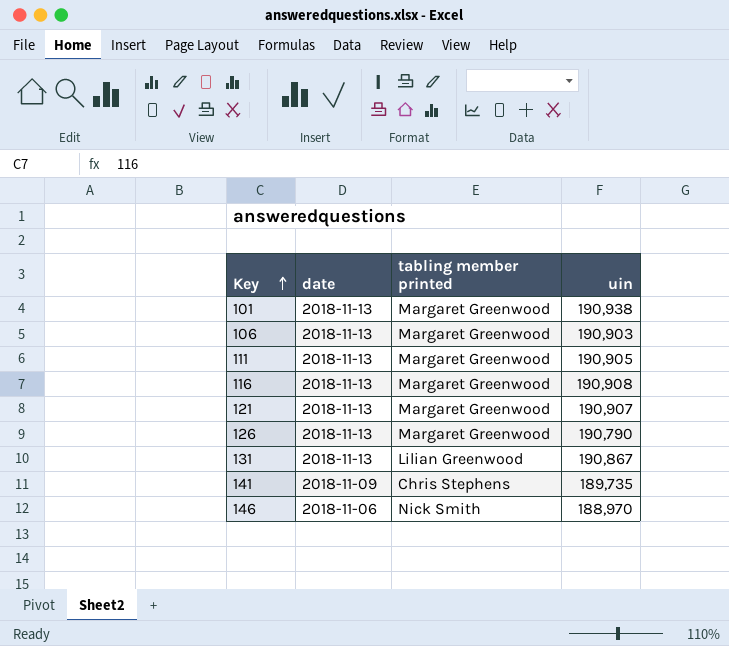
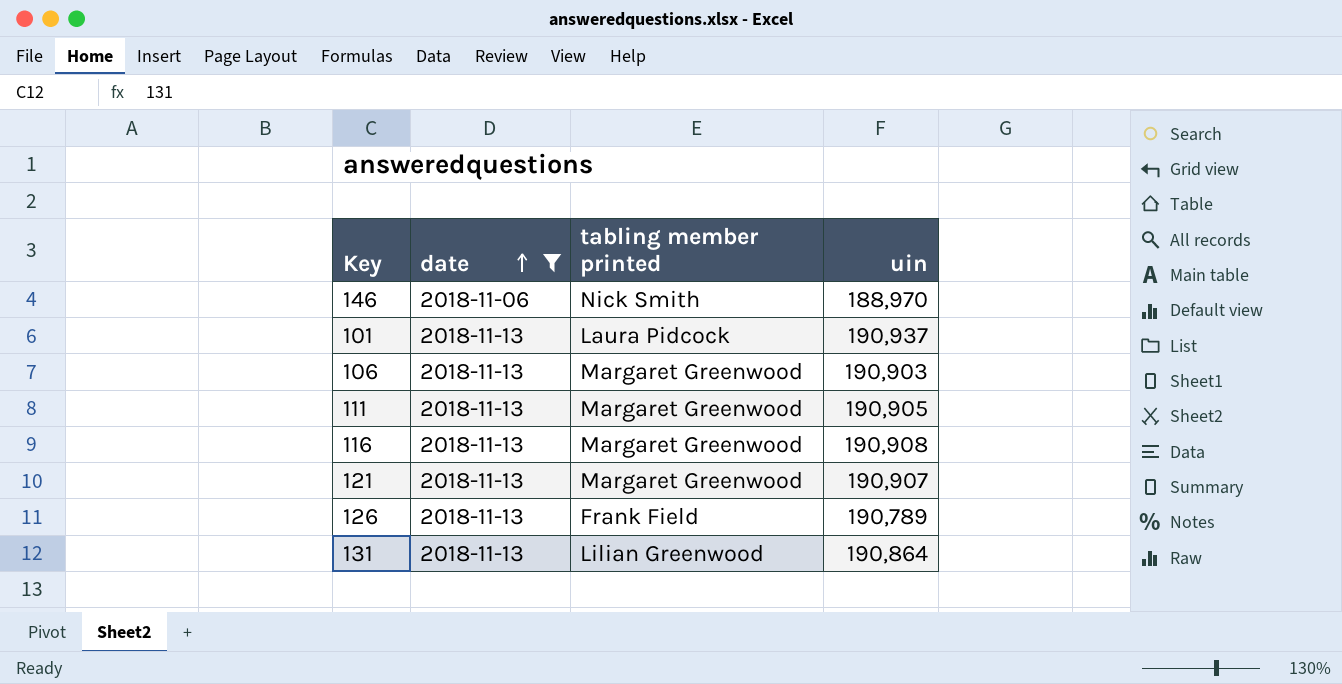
filter: none -> date != 2018-11-09
row order: Key ascending -> date ascending
101 | tabling member printed: Margaret Greenwood -> Laura Pidcock
101 | uin: 190,938 -> 190,937
126 | tabling member printed: Margaret Greenwood -> Frank Field
126 | uin: 190,790 -> 190,789
131 | uin: 190,867 -> 190,864

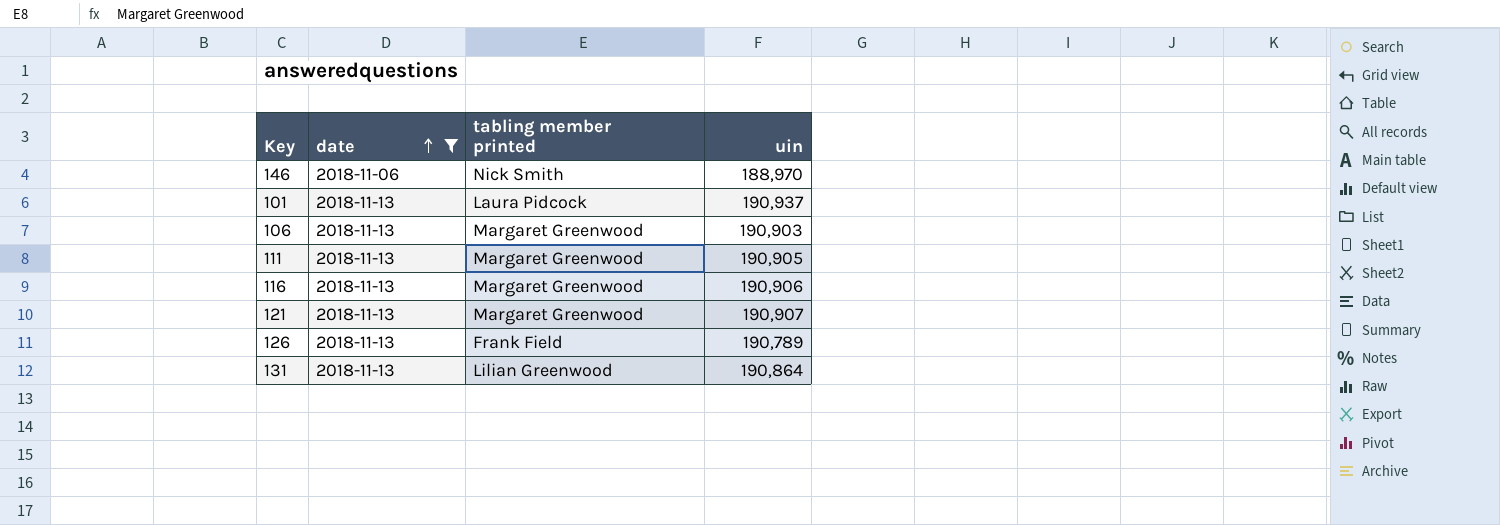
116 | uin: 190,908 -> 190,906

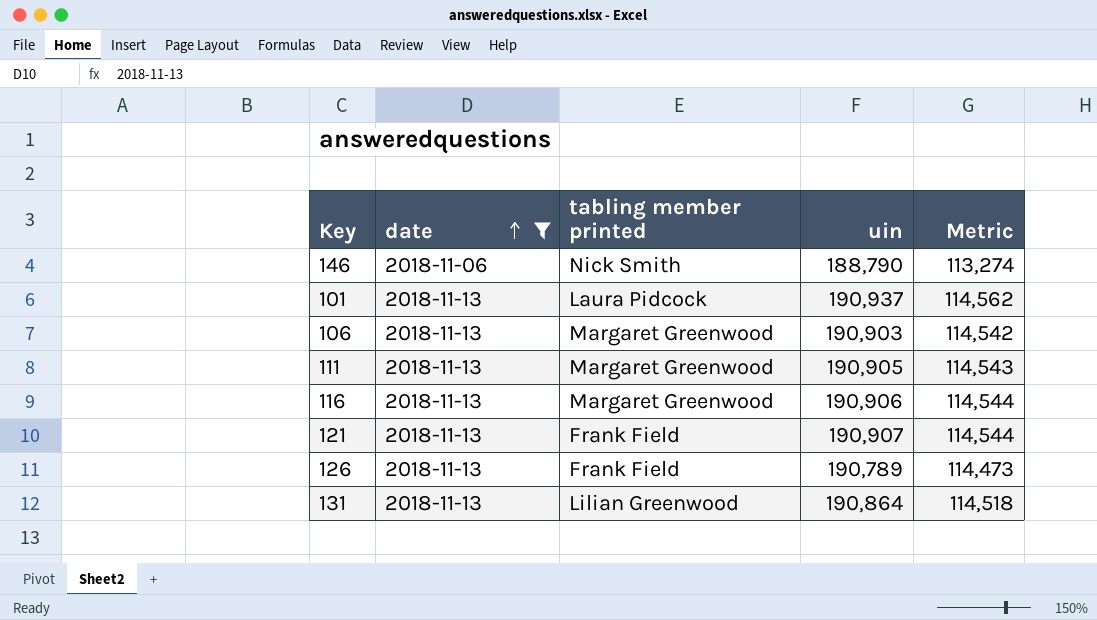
column Metric | formula: none -> [uin] * 0.6
146 | uin: 188,970 -> 188,790
121 | tabling member printed: Margaret Greenwood -> Frank Field

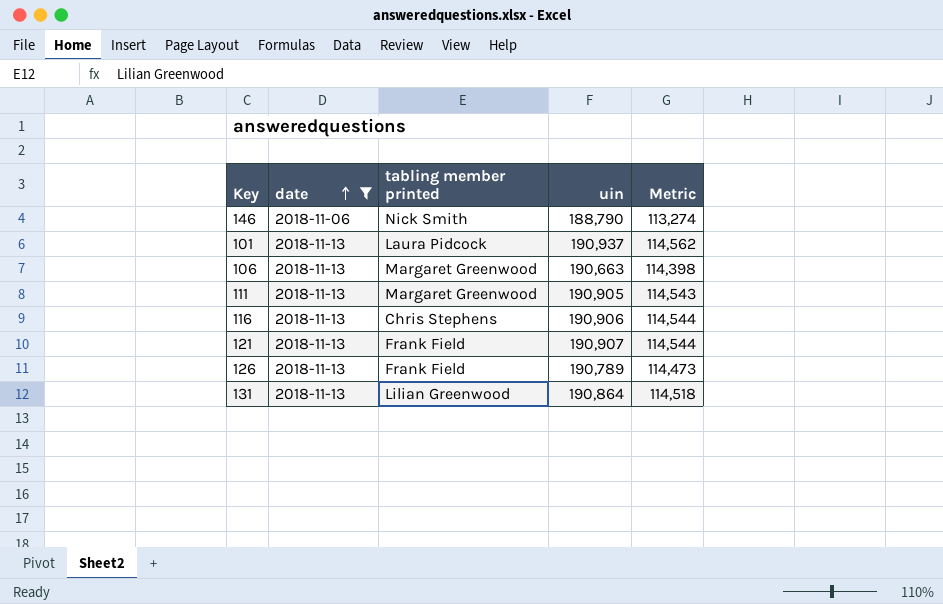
106 | uin: 190,903 -> 190,663
106 | Metric: 114,542 -> 114,398
116 | tabling member printed: Margaret Greenwood -> Chris Stephens

